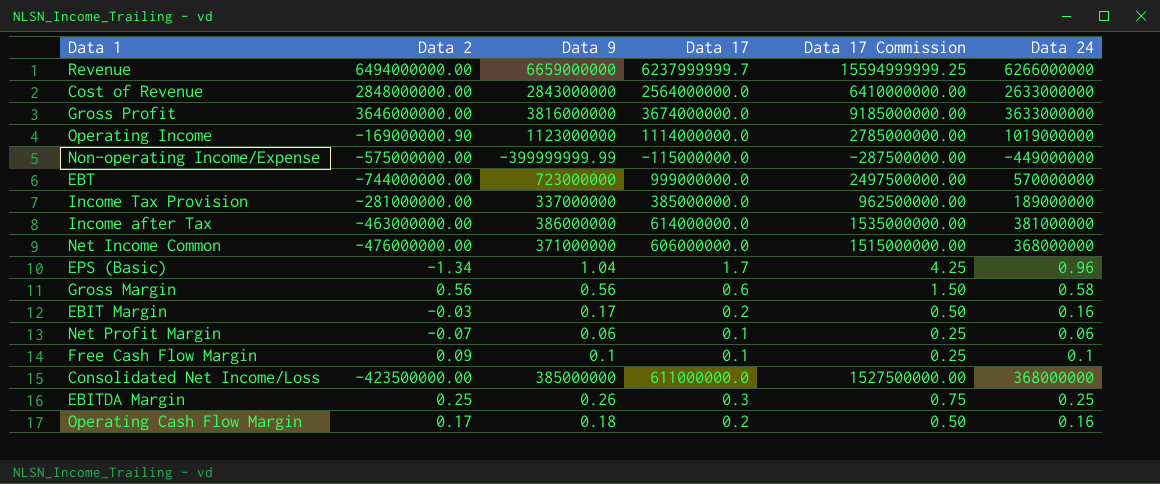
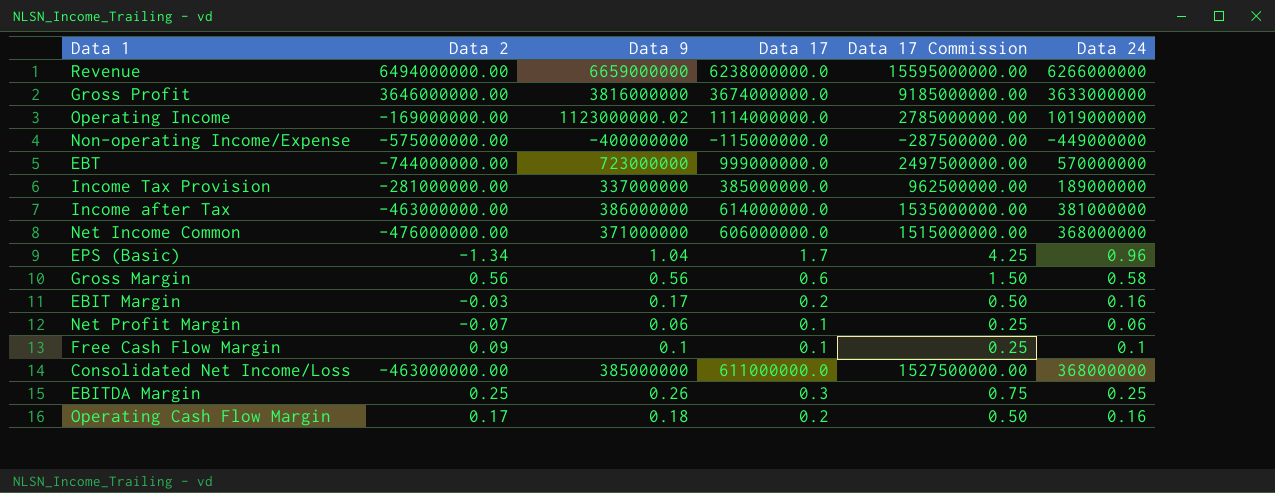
row Cost of Revenue: 2848000000.00 | 2843000000 | 2564000000.0 | 6410000000.00 | 2633000000 -> none
Revenue | Data 17: 6237999999.7 -> 6238000000.0
Revenue | Data 17 Commission: 15594999999.25 -> 15595000000.00
Operating Income | Data 2: -169000000.90 -> -169000000.00
Operating Income | Data 9: 1123000000 -> 1123000000.02
Non-operating Income/Expense | Data 9: -399999999.99 -> -400000000
Consolidated Net Income/Loss | Data 2: -423500000.00 -> -463000000.00

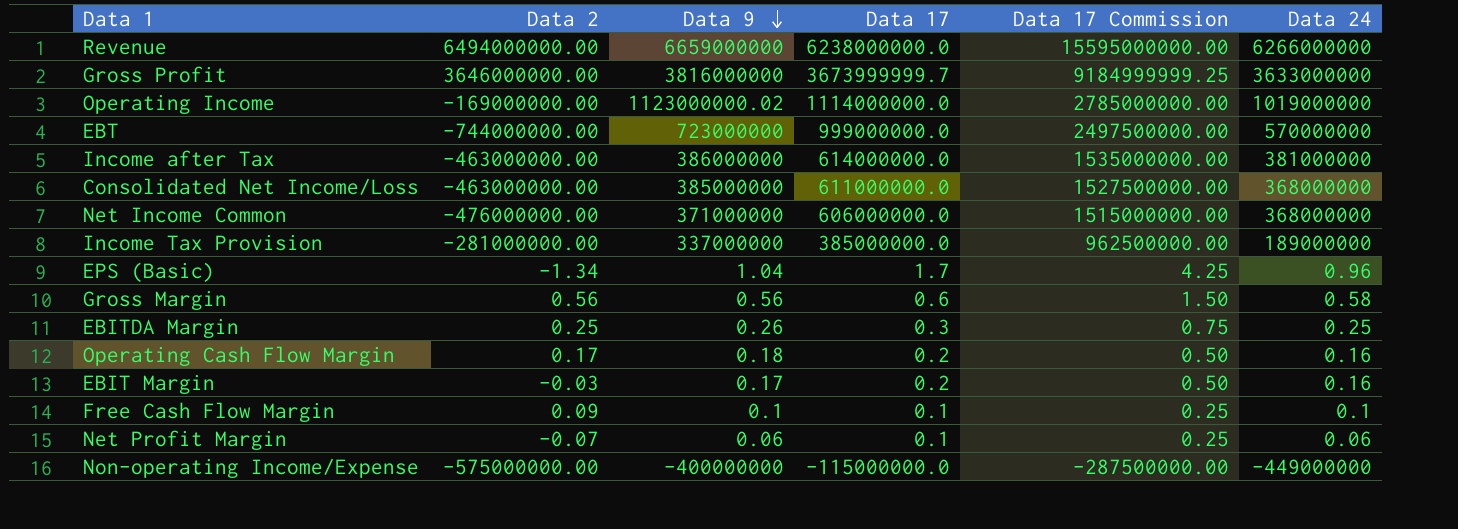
row order: none -> Data 9 descending
Gross Profit | Data 17: 3674000000.0 -> 3673999999.7
Gross Profit | Data 17 Commission: 9185000000.00 -> 9184999999.25

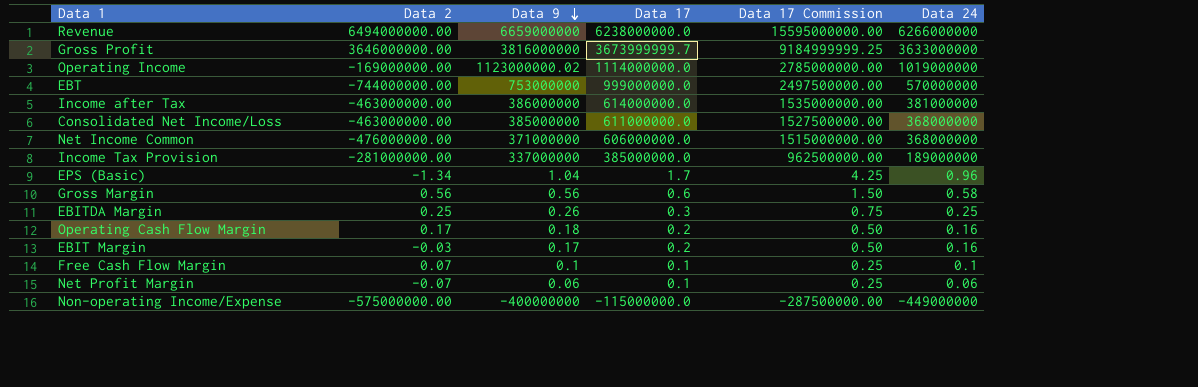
EBT | Data 9: 723000000 -> 753000000
Free Cash Flow Margin | Data 2: 0.09 -> 0.07

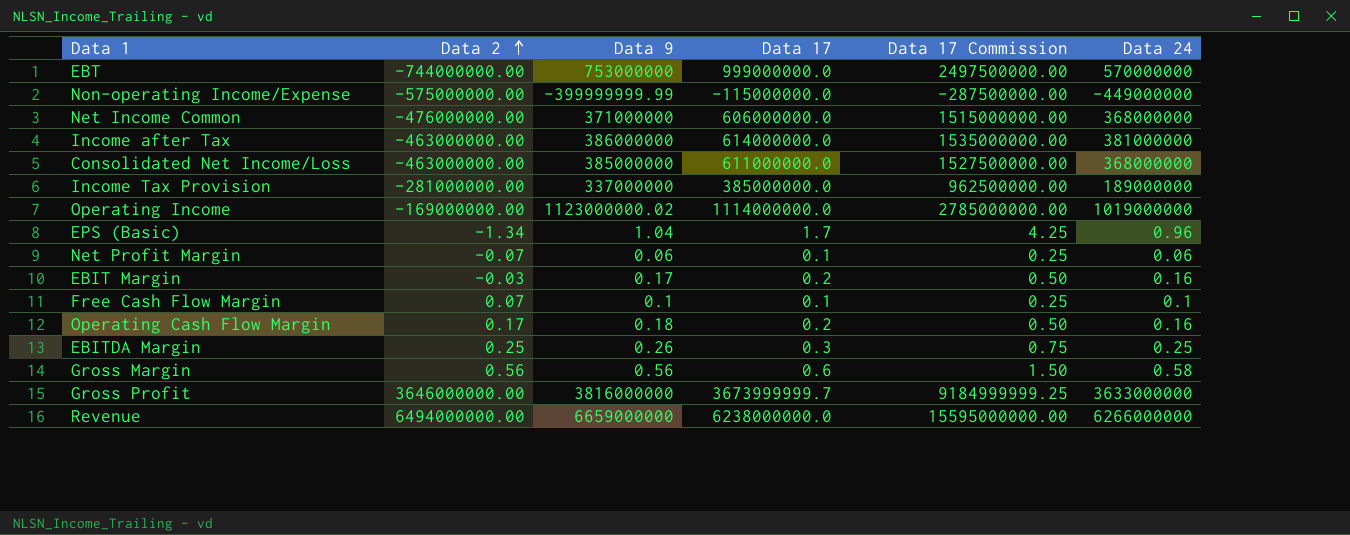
row order: Data 9 descending -> Data 2 ascending
Non-operating Income/Expense | Data 9: -400000000 -> -399999999.99

